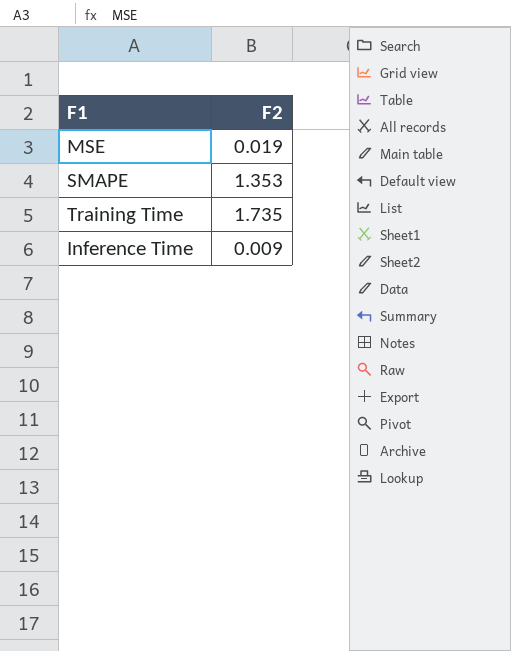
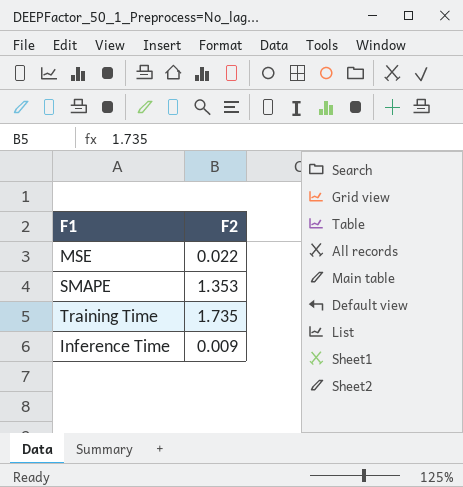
MSE | F2: 0.019 -> 0.022

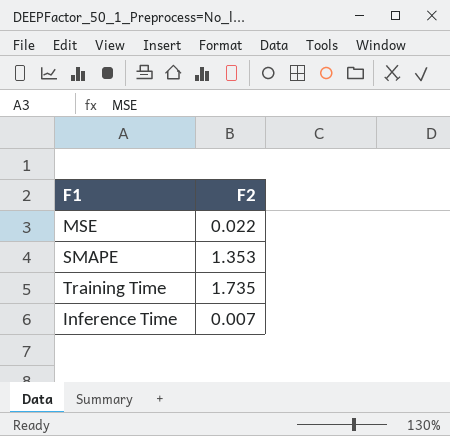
Inference Time | F2: 0.009 -> 0.007

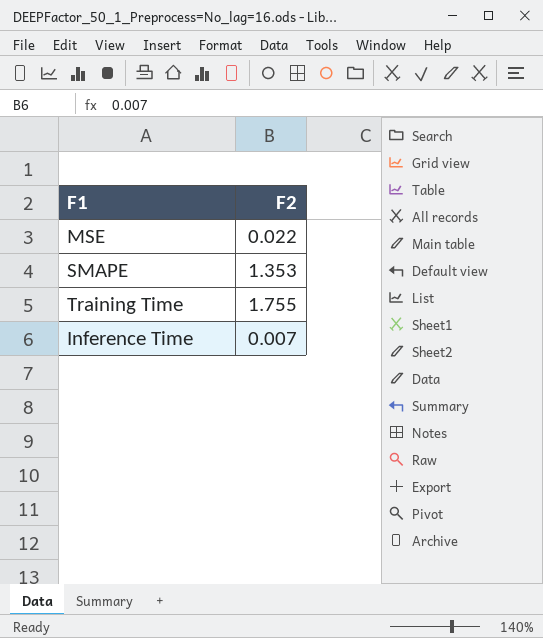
Training Time | F2: 1.735 -> 1.755

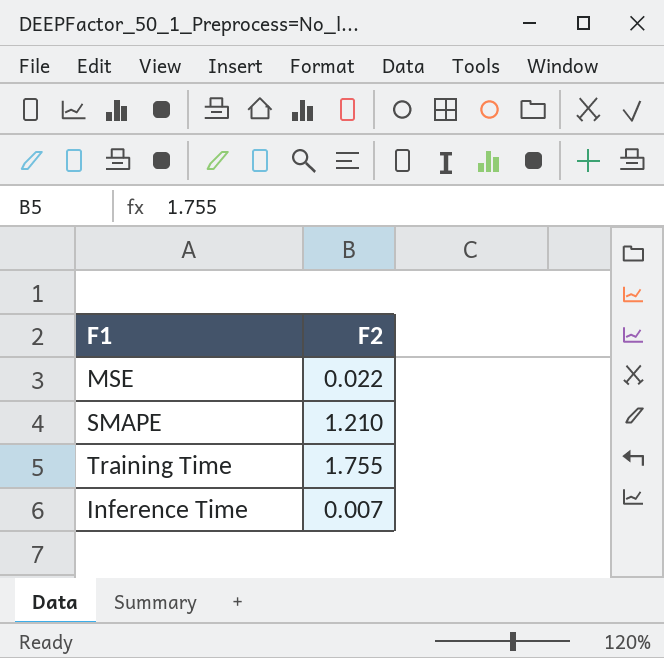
SMAPE | F2: 1.353 -> 1.210

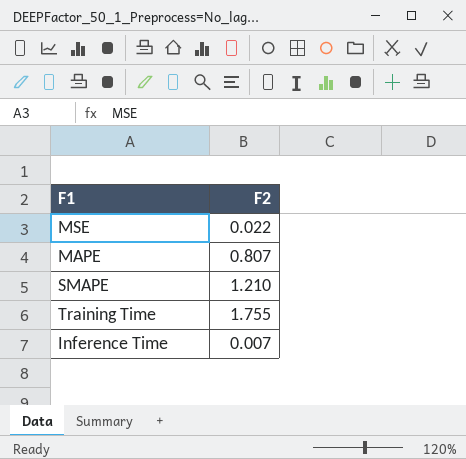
row MAPE: none -> 0.807

